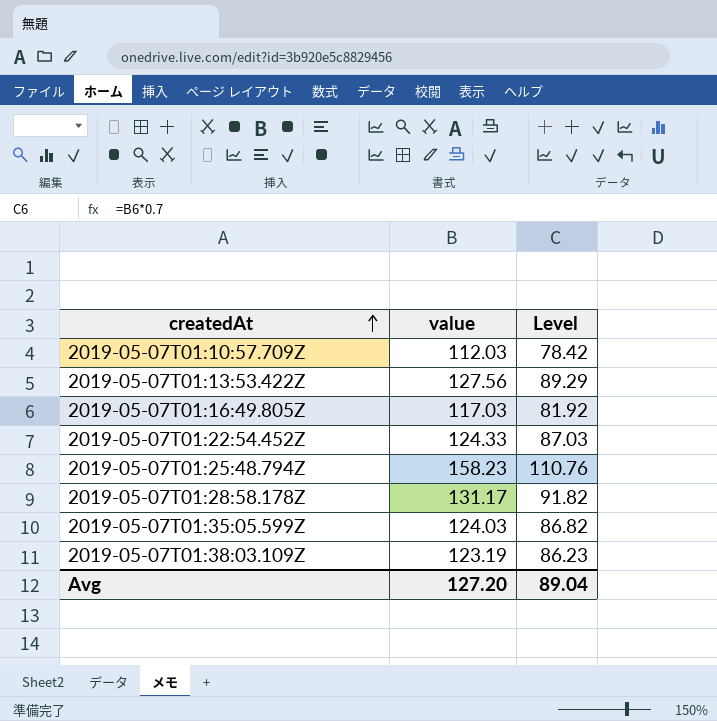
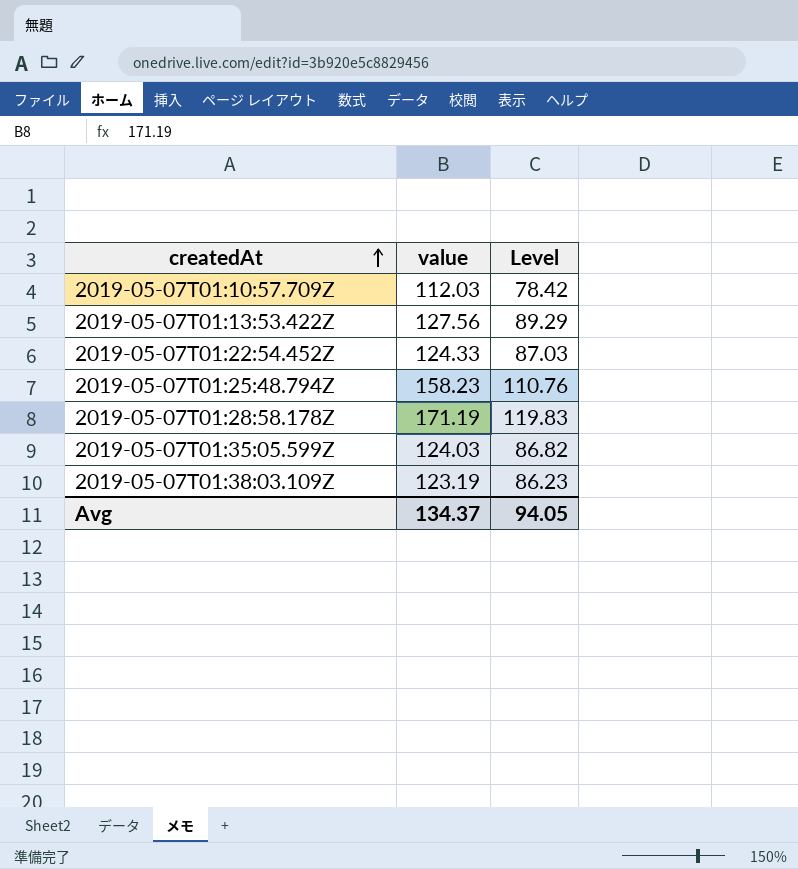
row 2019-05-07T01:16:49.805Z: 117.03 | 81.92 -> none
2019-05-07T01:28:58.178Z | value: 131.17 -> 171.19
2019-05-07T01:28:58.178Z | Level: 91.82 -> 119.83
Avg | value: 127.20 -> 134.37
Avg | Level: 89.04 -> 94.05

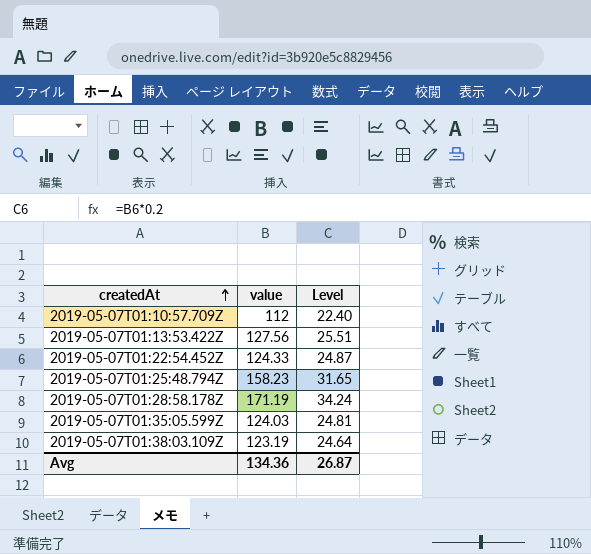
column Level | formula: [value] * 0.7 -> [value] * 0.2
2019-05-07T01:10:57.709Z | value: 112.03 -> 112
Avg | value: 134.37 -> 134.36
Avg | Level: 94.05 -> 26.87

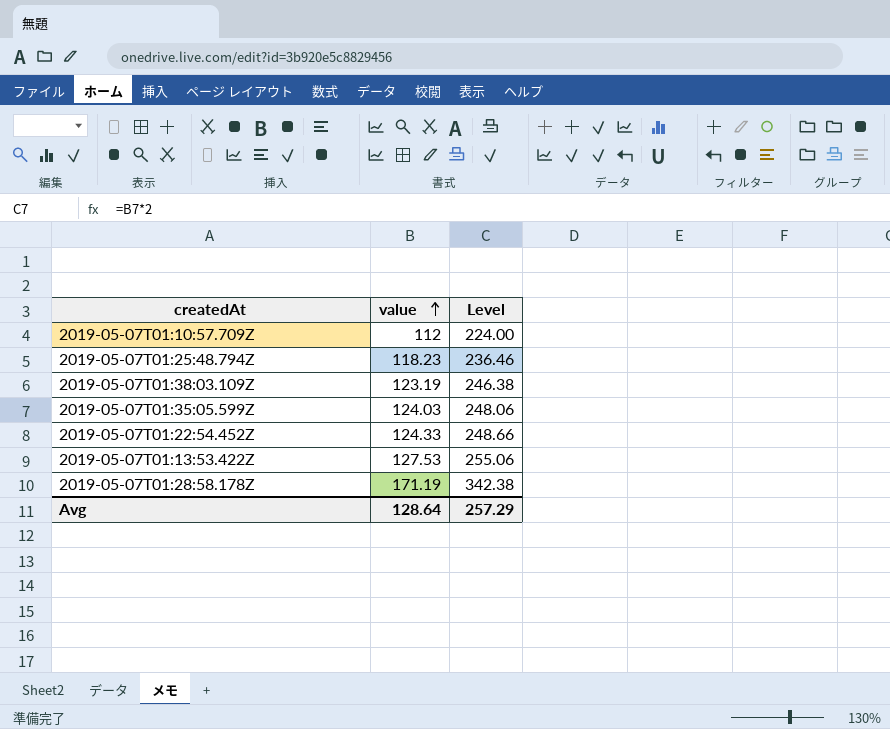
row order: createdAt ascending -> value ascending
column Level | formula: [value] * 0.2 -> [value] * 2
2019-05-07T01:25:48.794Z | value: 158.23 -> 118.23
2019-05-07T01:13:53.422Z | value: 127.56 -> 127.53
Avg | value: 134.36 -> 128.64
Avg | Level: 26.87 -> 257.29

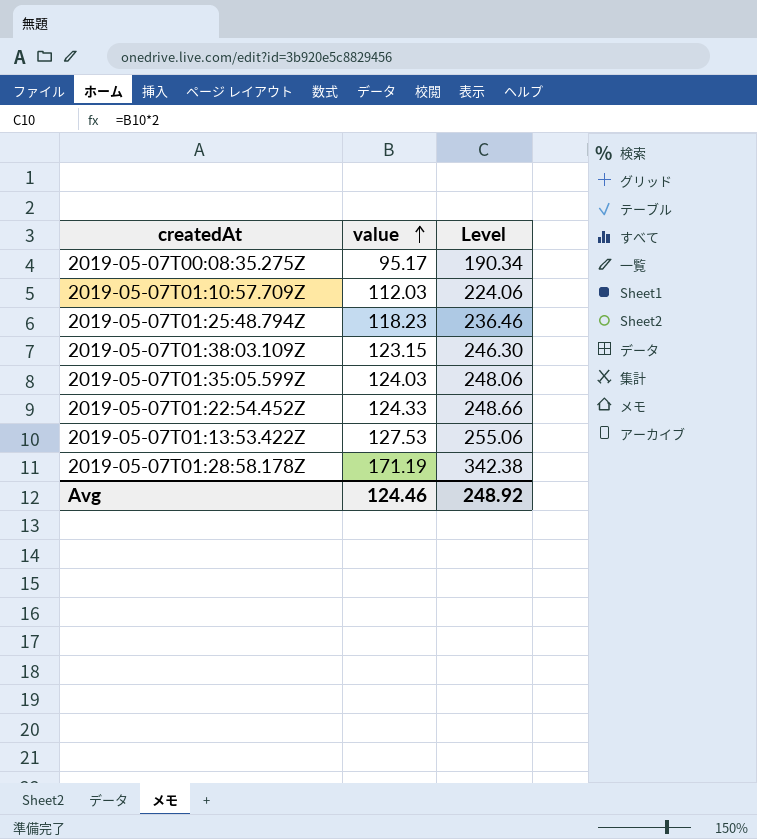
row 2019-05-07T00:08:35.275Z: none -> 95.17 | 190.34
2019-05-07T01:10:57.709Z | value: 112 -> 112.03
2019-05-07T01:10:57.709Z | Level: 224.00 -> 224.06
2019-05-07T01:38:03.109Z | value: 123.19 -> 123.15
2019-05-07T01:38:03.109Z | Level: 246.38 -> 246.30
Avg | value: 128.64 -> 124.46
Avg | Level: 257.29 -> 248.92

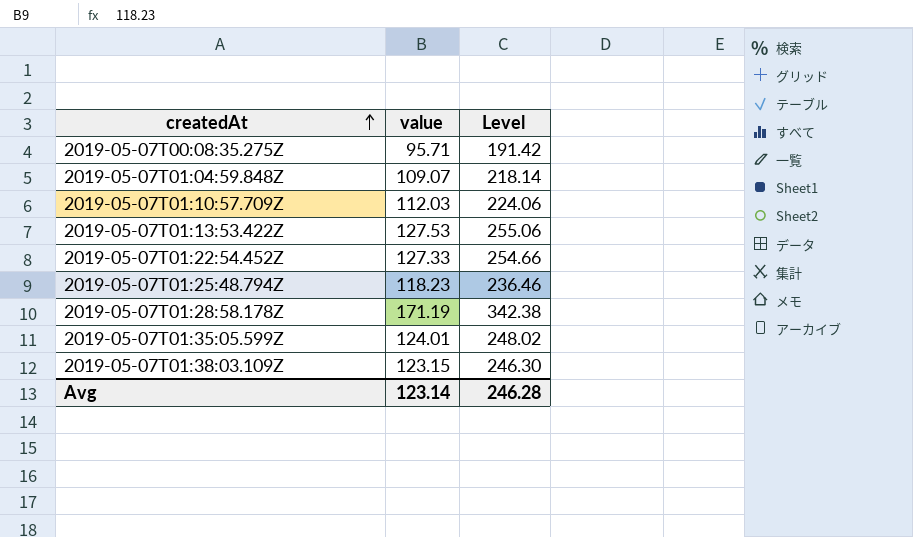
row order: value ascending -> createdAt ascending
2019-05-07T00:08:35.275Z | value: 95.17 -> 95.71
2019-05-07T00:08:35.275Z | Level: 190.34 -> 191.42
row 2019-05-07T01:04:59.848Z: none -> 109.07 | 218.14
2019-05-07T01:22:54.452Z | value: 124.33 -> 127.33
2019-05-07T01:22:54.452Z | Level: 248.66 -> 254.66
2019-05-07T01:35:05.599Z | value: 124.03 -> 124.01
2019-05-07T01:35:05.599Z | Level: 248.06 -> 248.02
Avg | value: 124.46 -> 123.14
Avg | Level: 248.92 -> 246.28

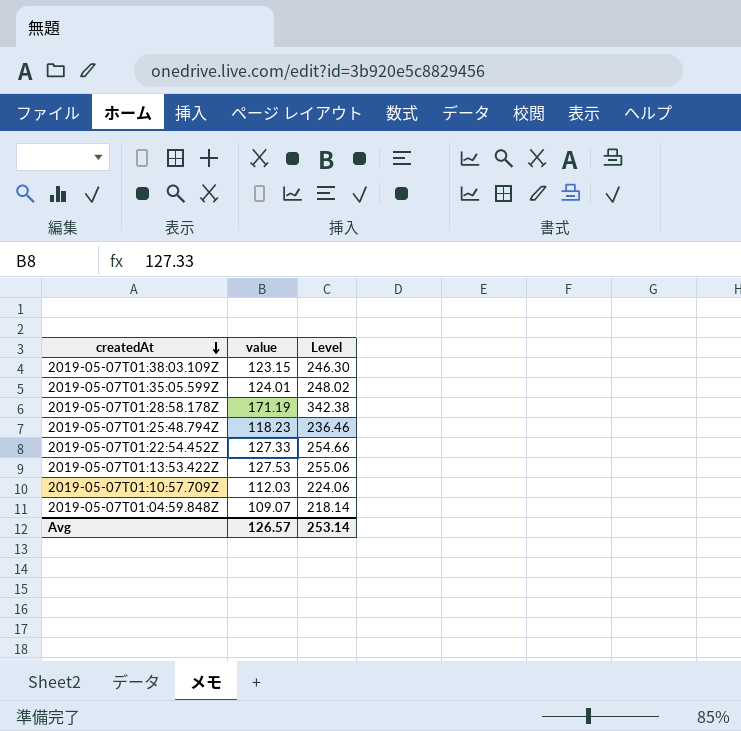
row order: createdAt ascending -> createdAt descending
row 2019-05-07T00:08:35.275Z: 95.71 | 191.42 -> none
Avg | value: 123.14 -> 126.57
Avg | Level: 246.28 -> 253.14

